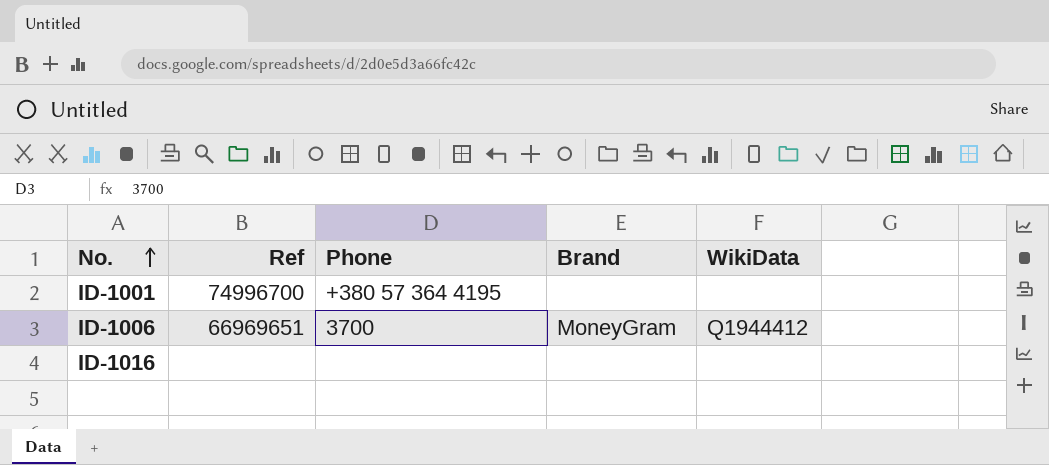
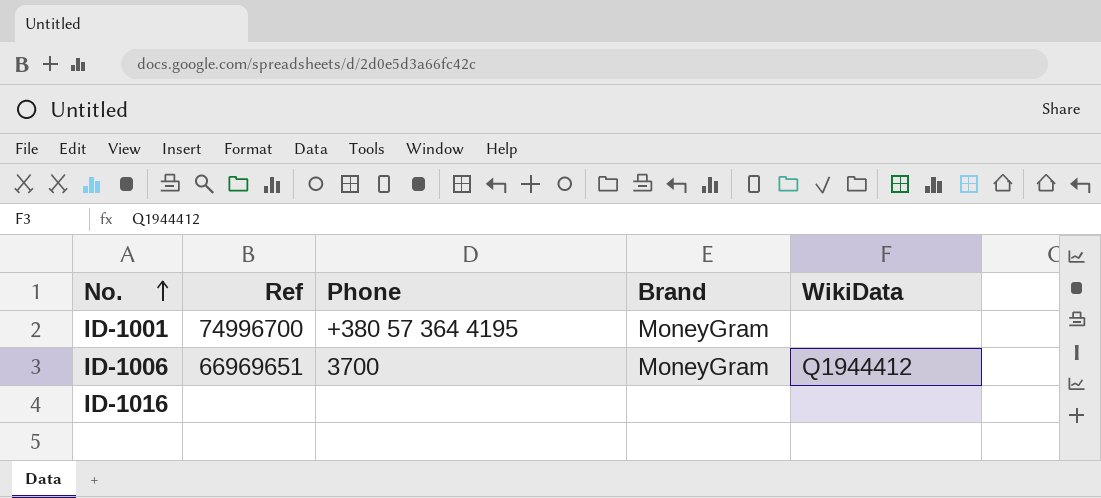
ID-1001 | Brand: none -> MoneyGram

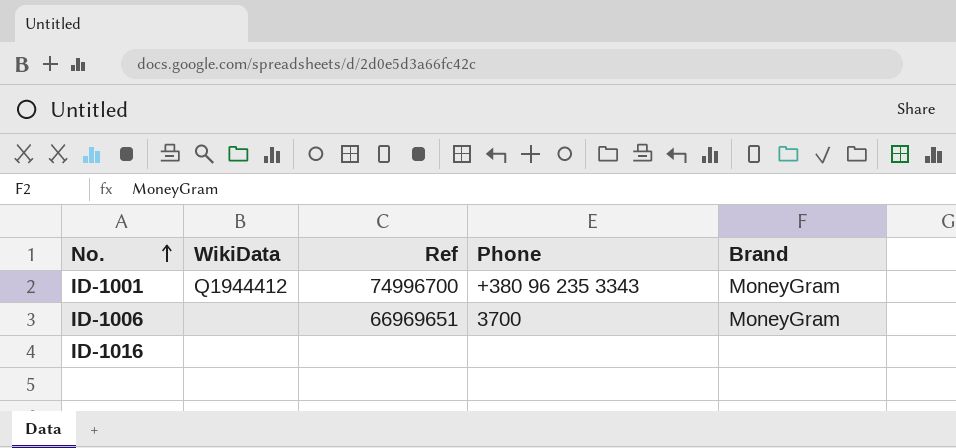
column WikiData | position: 5 -> 2
ID-1001 | WikiData: none -> Q1944412
ID-1001 | Phone: +380 57 364 4195 -> +380 96 235 3343
ID-1006 | WikiData: Q1944412 -> none

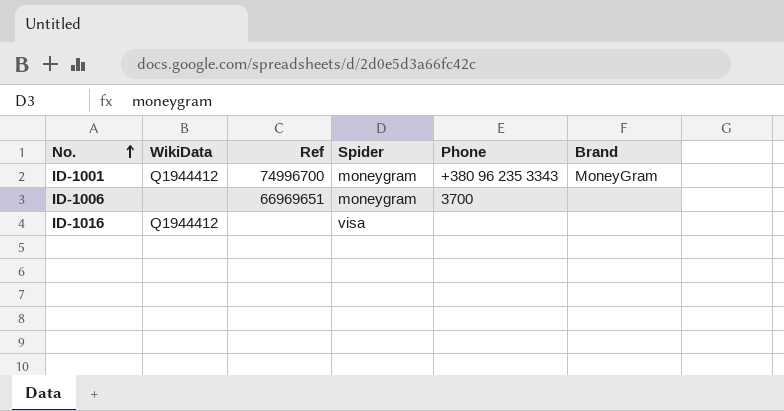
column Spider | position: none -> 4
ID-1006 | Brand: MoneyGram -> none
ID-1016 | WikiData: none -> Q1944412

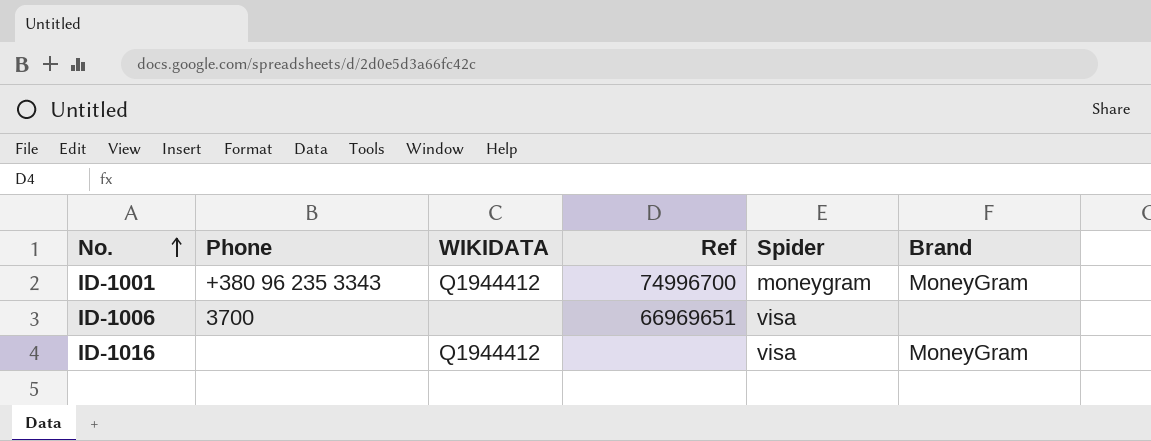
column Phone | position: 5 -> 2
column name: WikiData -> WIKIDATA
ID-1006 | Spider: moneygram -> visa
ID-1016 | Brand: none -> MoneyGram

